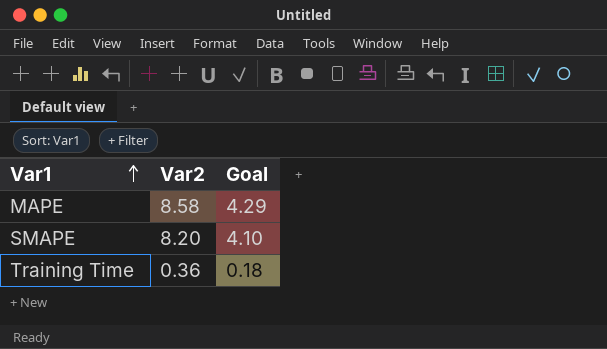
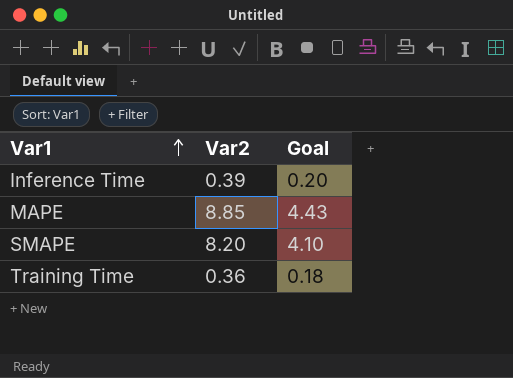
row Inference Time: none -> 0.39 | 0.20
MAPE | Var2: 8.58 -> 8.85
MAPE | Goal: 4.29 -> 4.43

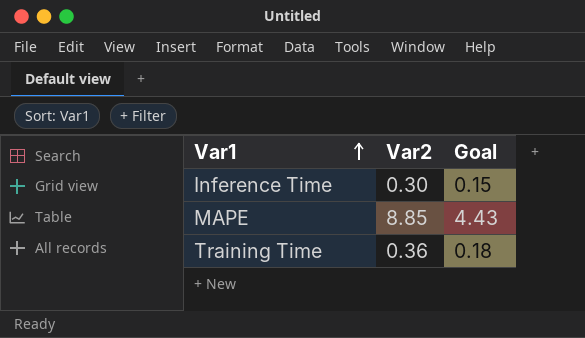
row SMAPE: 8.20 | 4.10 -> none
Inference Time | Var2: 0.39 -> 0.30
Inference Time | Goal: 0.20 -> 0.15

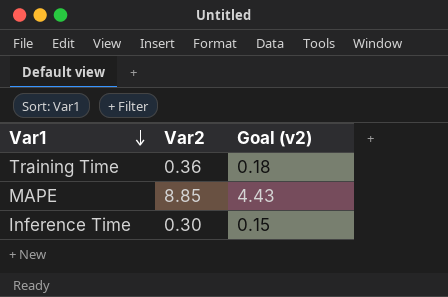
row order: Var1 ascending -> Var1 descending
column name: Goal -> Goal (v2)

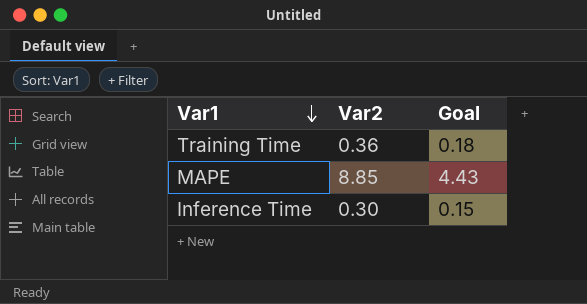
column name: Goal (v2) -> Goal

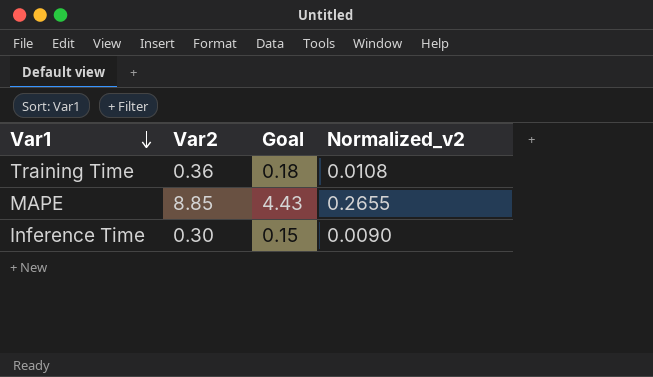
column Normalized_v2 | formula: none -> [Var2] * 0.03

